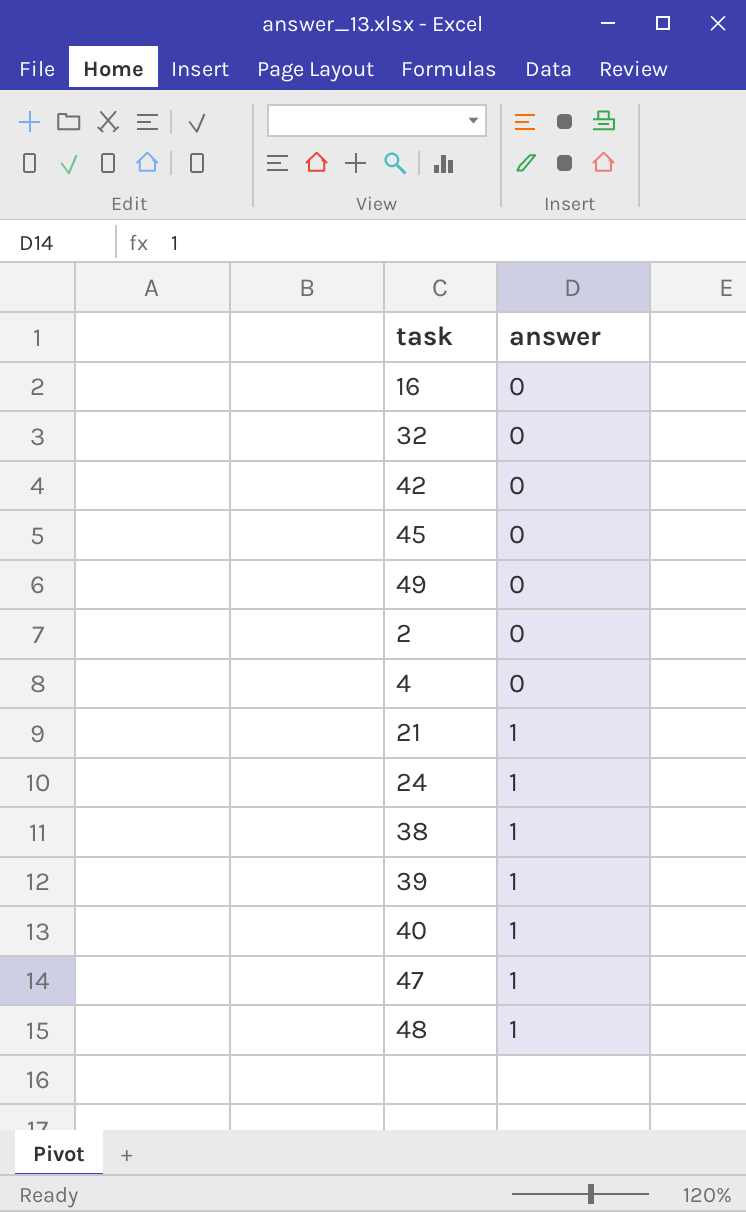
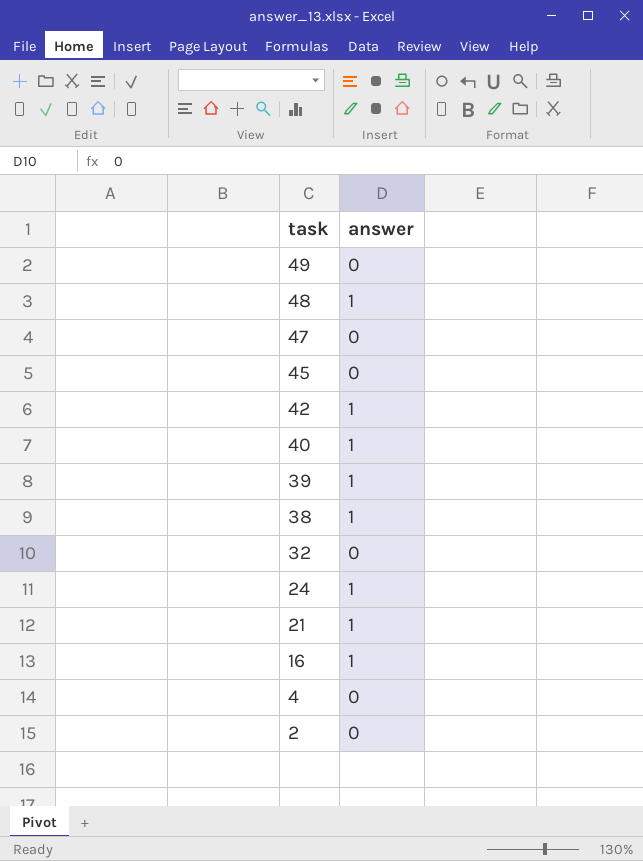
row order: answer ascending -> task descending
47 | answer: 1 -> 0
42 | answer: 0 -> 1
16 | answer: 0 -> 1

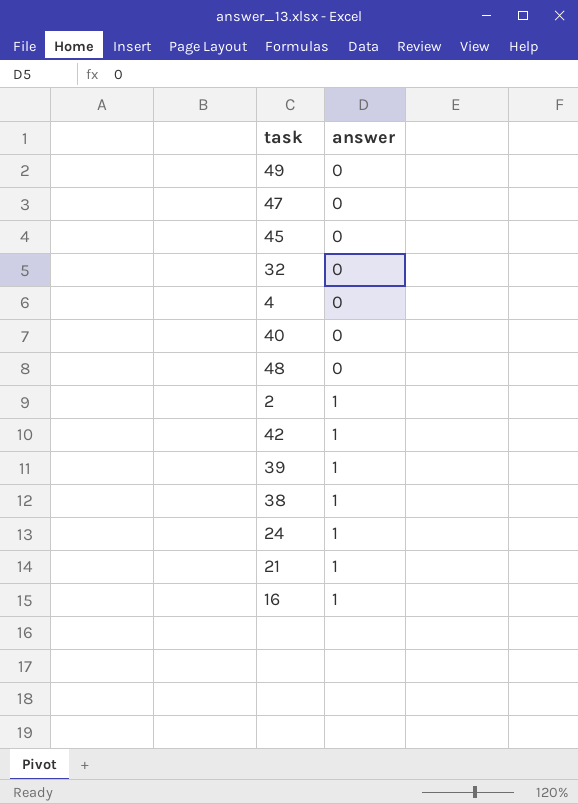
row order: task descending -> answer ascending
40 | answer: 1 -> 0
48 | answer: 1 -> 0
2 | answer: 0 -> 1

